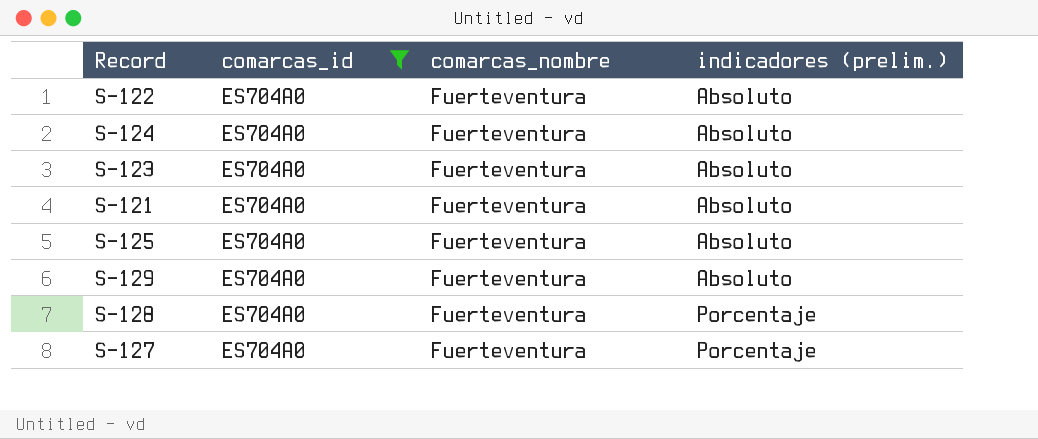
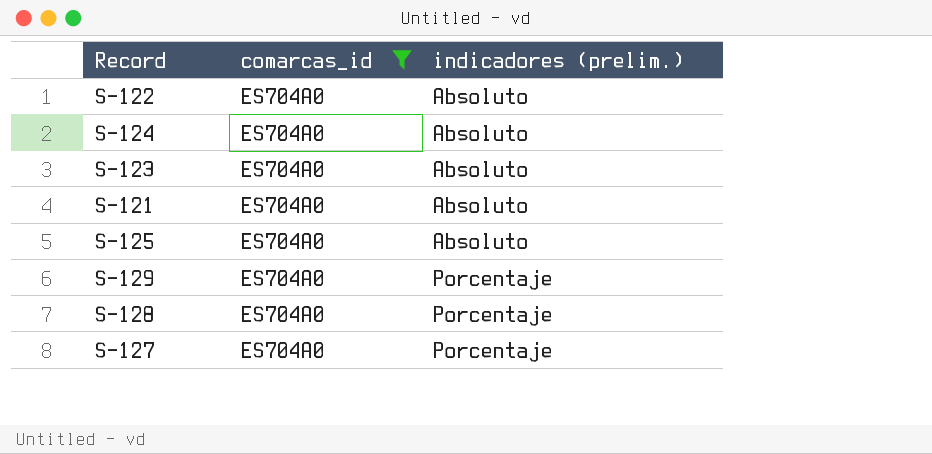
column comarcas_nombre | position: 3 -> none
S-129 | indicadores (prelim.): Absoluto -> Porcentaje

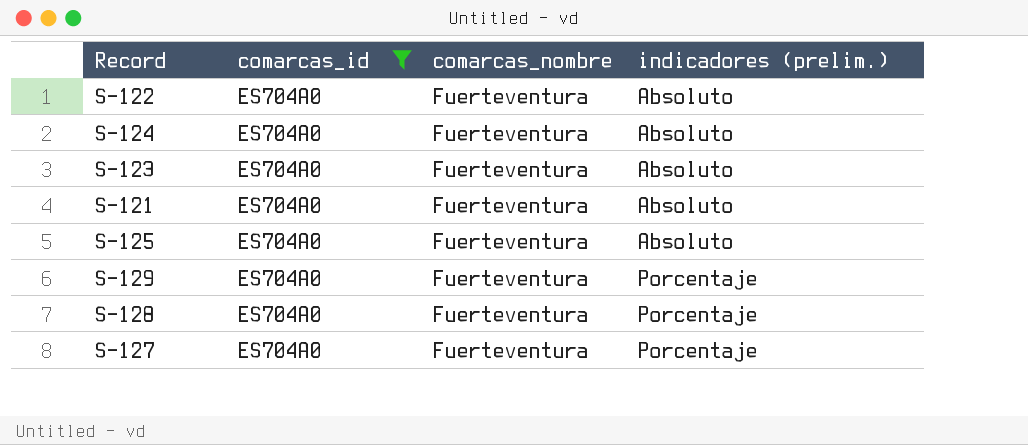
column comarcas_nombre | position: none -> 3

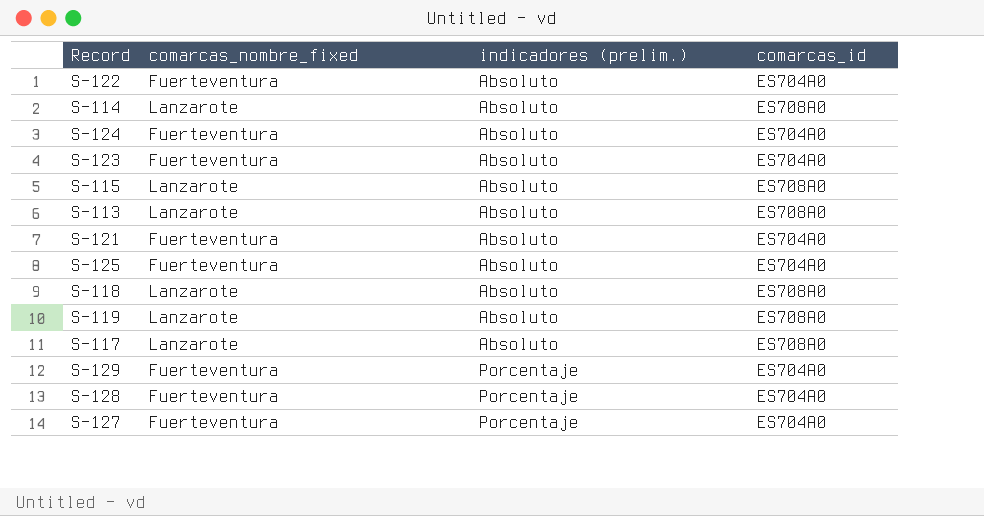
filter: comarcas_id = ES704A0 -> none
column name: comarcas_nombre -> comarcas_nombre_fixed
column comarcas_id | position: 2 -> 4

